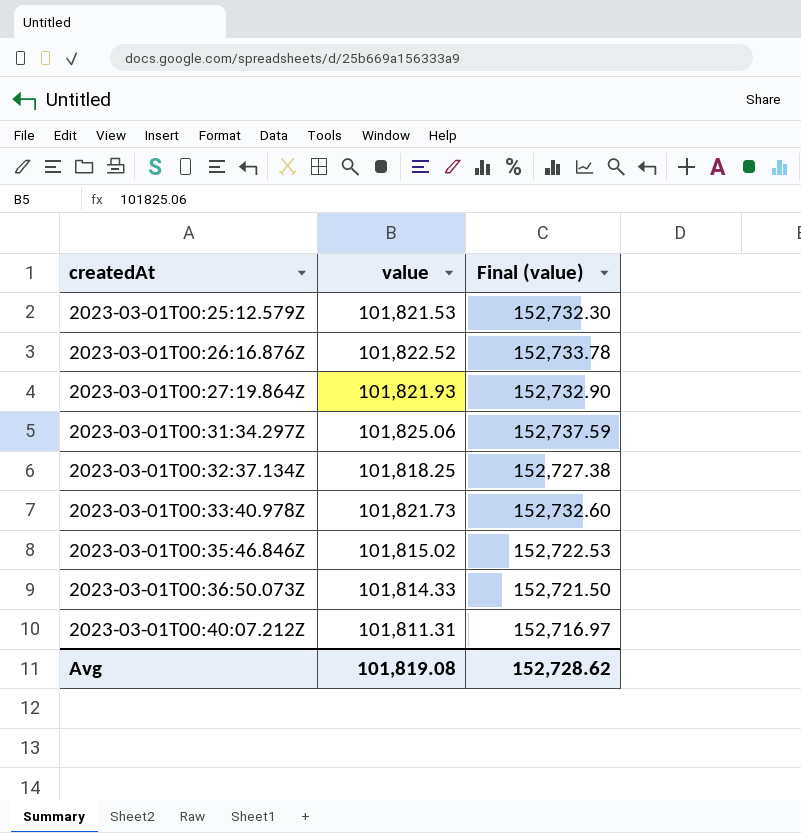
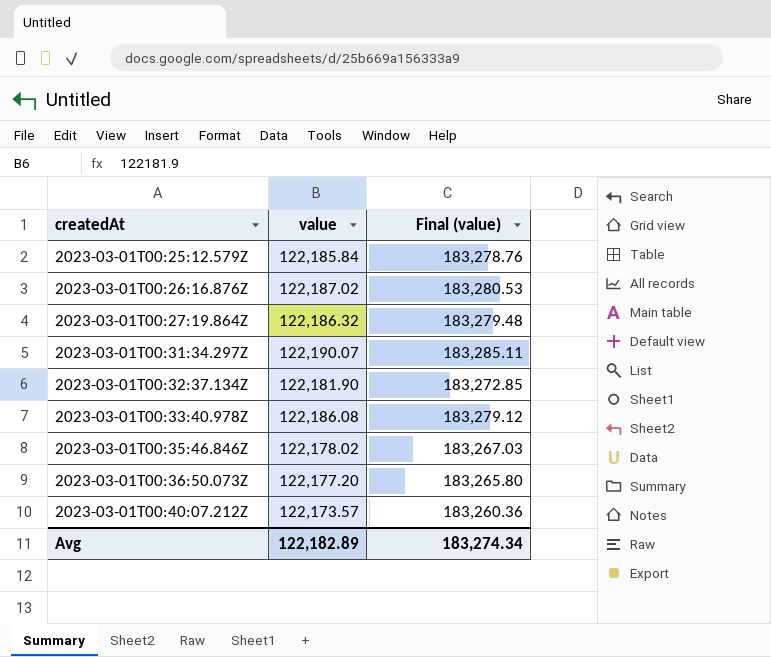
2023-03-01T00:25:12.579Z | value: 101,821.53 -> 122,185.84
2023-03-01T00:25:12.579Z | Final (value): 152,732.30 -> 183,278.76
2023-03-01T00:26:16.876Z | value: 101,822.52 -> 122,187.02
2023-03-01T00:26:16.876Z | Final (value): 152,733.78 -> 183,280.53
2023-03-01T00:27:19.864Z | value: 101,821.93 -> 122,186.32
2023-03-01T00:27:19.864Z | Final (value): 152,732.90 -> 183,279.48
2023-03-01T00:31:34.297Z | value: 101,825.06 -> 122,190.07
2023-03-01T00:31:34.297Z | Final (value): 152,737.59 -> 183,285.11
2023-03-01T00:32:37.134Z | value: 101,818.25 -> 122,181.90
2023-03-01T00:32:37.134Z | Final (value): 152,727.38 -> 183,272.85
2023-03-01T00:33:40.978Z | value: 101,821.73 -> 122,186.08
2023-03-01T00:33:40.978Z | Final (value): 152,732.60 -> 183,279.12
2023-03-01T00:35:46.846Z | value: 101,815.02 -> 122,178.02
2023-03-01T00:35:46.846Z | Final (value): 152,722.53 -> 183,267.03
2023-03-01T00:36:50.073Z | value: 101,814.33 -> 122,177.20
2023-03-01T00:36:50.073Z | Final (value): 152,721.50 -> 183,265.80
2023-03-01T00:40:07.212Z | value: 101,811.31 -> 122,173.57
2023-03-01T00:40:07.212Z | Final (value): 152,716.97 -> 183,260.36
Avg | value: 101,819.08 -> 122,182.89
Avg | Final (value): 152,728.62 -> 183,274.34

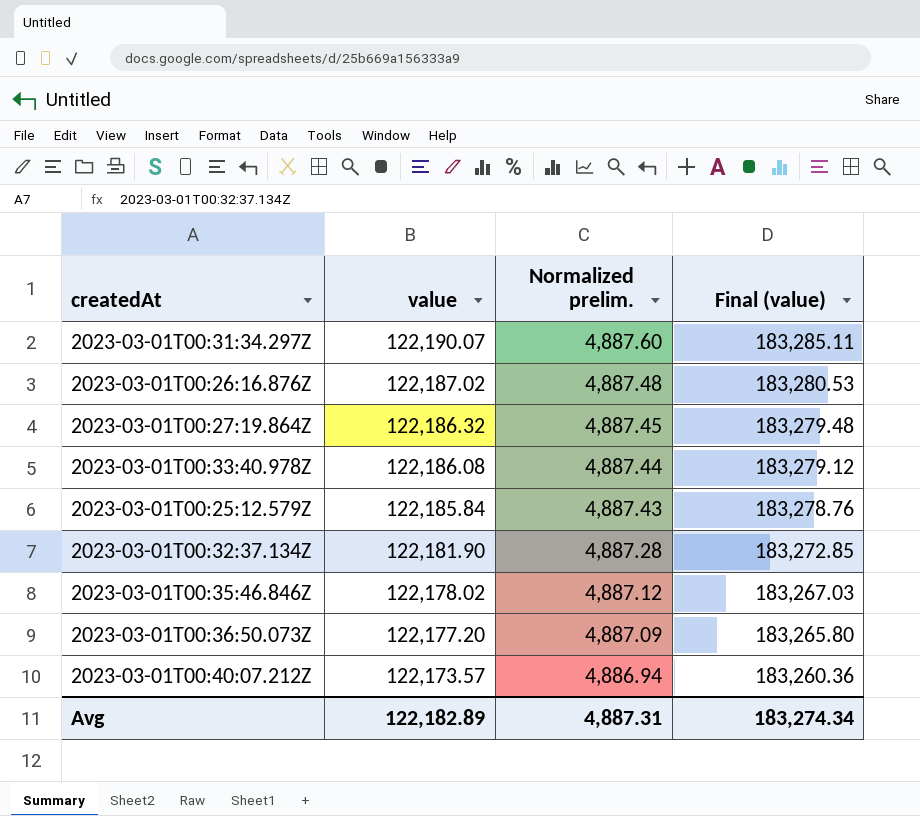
row order: createdAt ascending -> value descending
column Normalized prelim. | formula: none -> [value] * 0.04

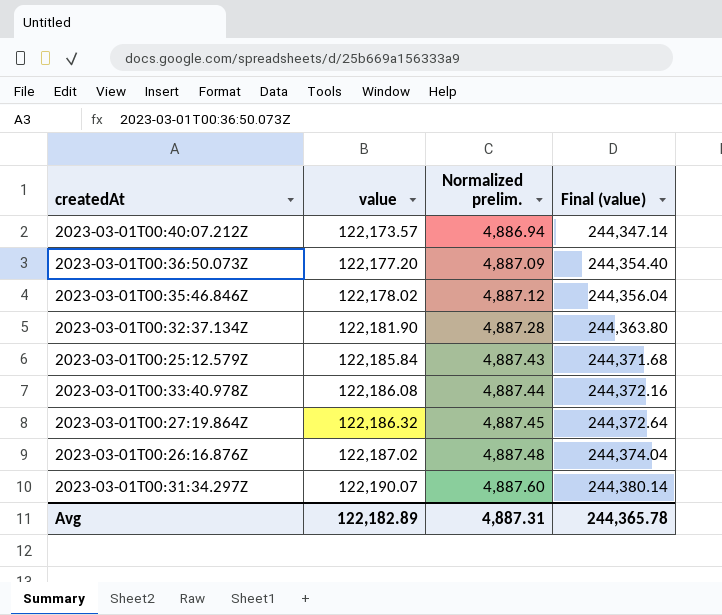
row order: value descending -> value ascending
column Final (value) | formula: [value] * 1.5 -> [value] * 2
Avg | Final (value): 183,274.34 -> 244,365.78

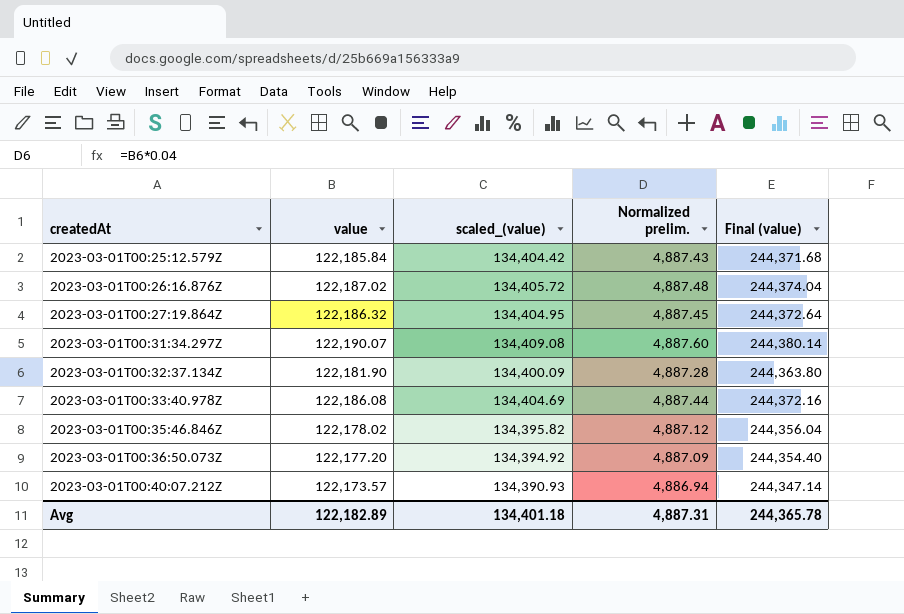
row order: value ascending -> createdAt ascending
column scaled_(value) | formula: none -> [value] * 1.1

